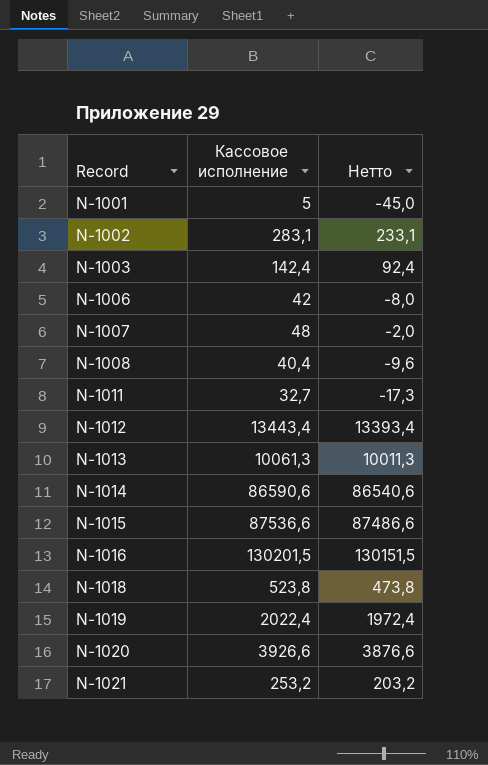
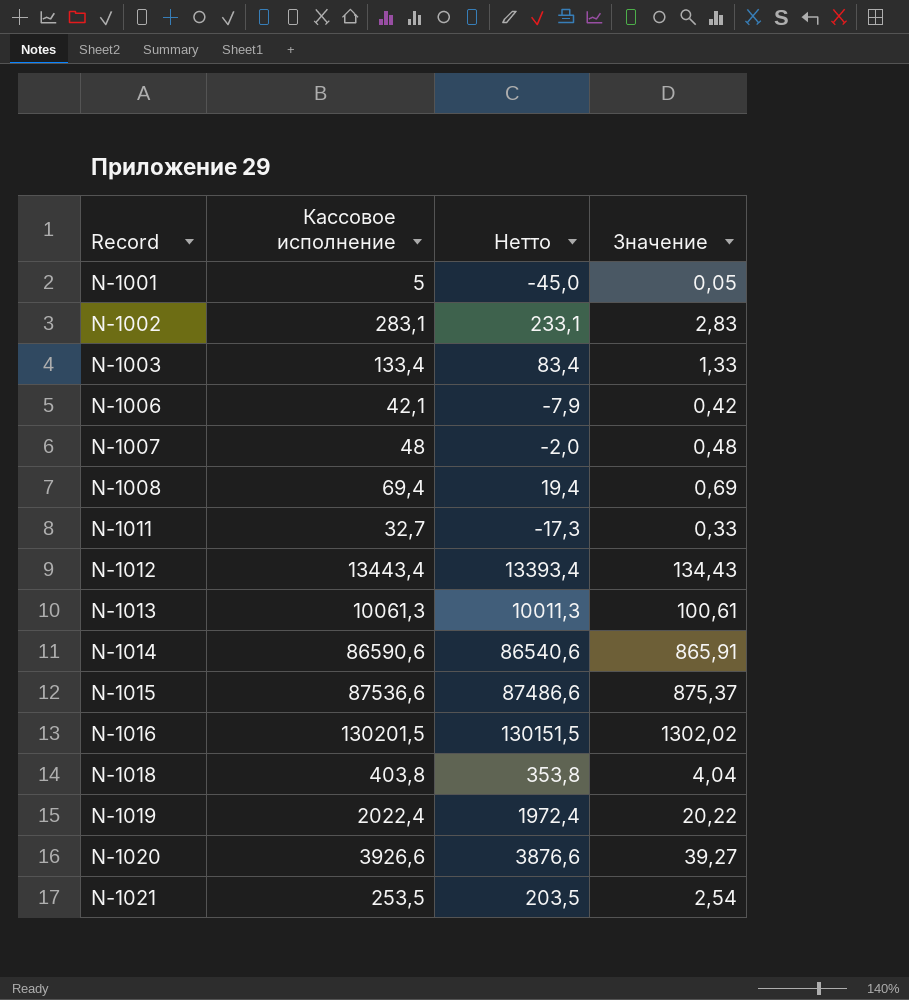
column Значение | formula: none -> [Кассовое исполнение] * 0,01
N-1003 | Кассовое исполнение: 142,4 -> 133,4
N-1003 | Нетто: 92,4 -> 83,4
N-1006 | Кассовое исполнение: 42 -> 42,1
N-1006 | Нетто: -8,0 -> -7,9
N-1008 | Кассовое исполнение: 40,4 -> 69,4
N-1008 | Нетто: -9,6 -> 19,4
N-1018 | Кассовое исполнение: 523,8 -> 403,8
N-1018 | Нетто: 473,8 -> 353,8
N-1021 | Кассовое исполнение: 253,2 -> 253,5
N-1021 | Нетто: 203,2 -> 203,5

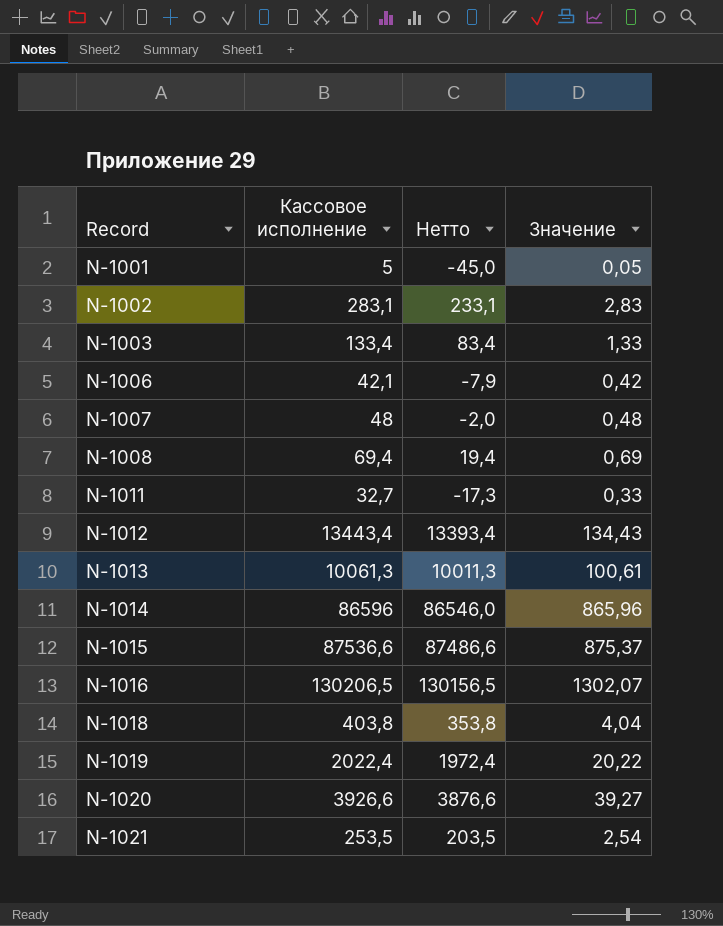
N-1014 | Кассовое исполнение: 86590,6 -> 86596
N-1014 | Нетто: 86540,6 -> 86546,0
N-1014 | Значение: 865,91 -> 865,96
N-1016 | Кассовое исполнение: 130201,5 -> 130206,5
N-1016 | Нетто: 130151,5 -> 130156,5
N-1016 | Значение: 1302,02 -> 1302,07

